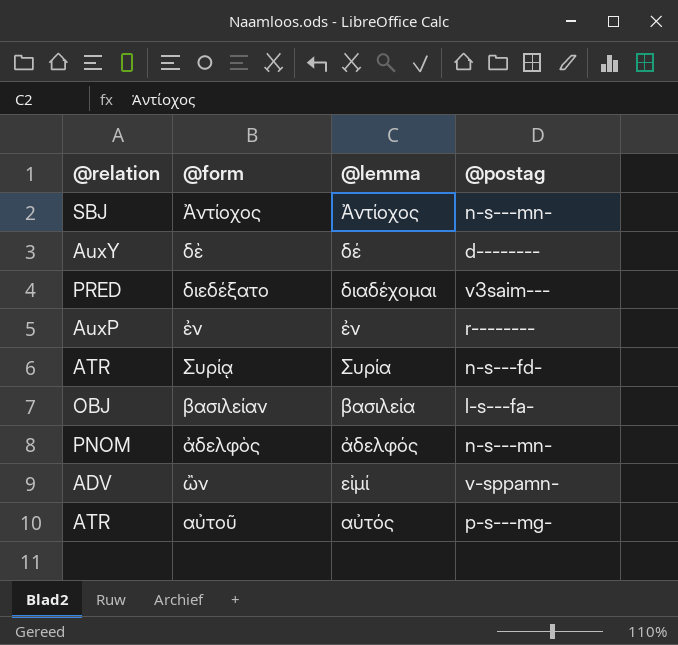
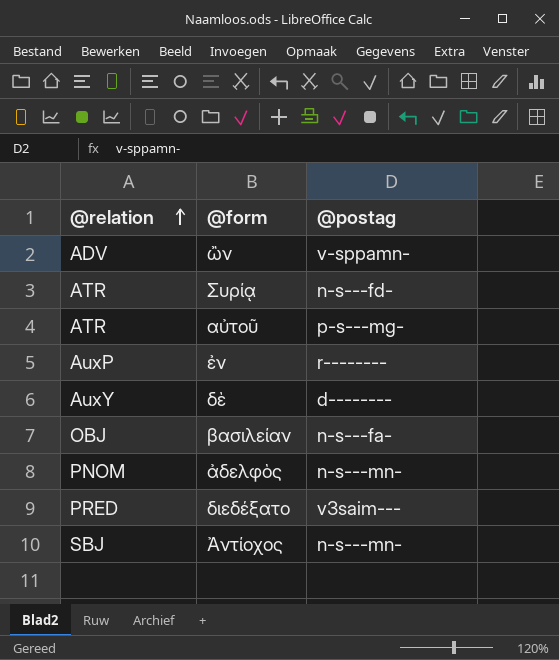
row order: none -> @relation ascending
column @lemma | position: 3 -> none
βασιλείαν | @postag: l-s---fa- -> n-s---fa-

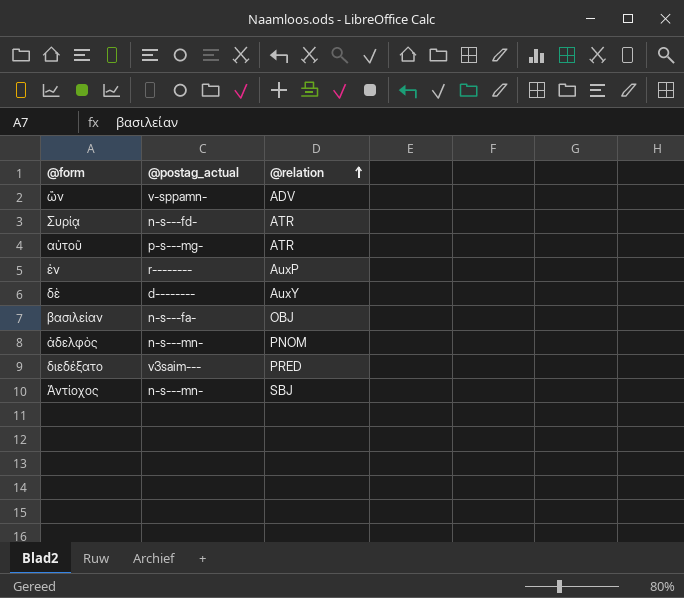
column name: @postag -> @postag_actual
column @relation | position: 1 -> 3

